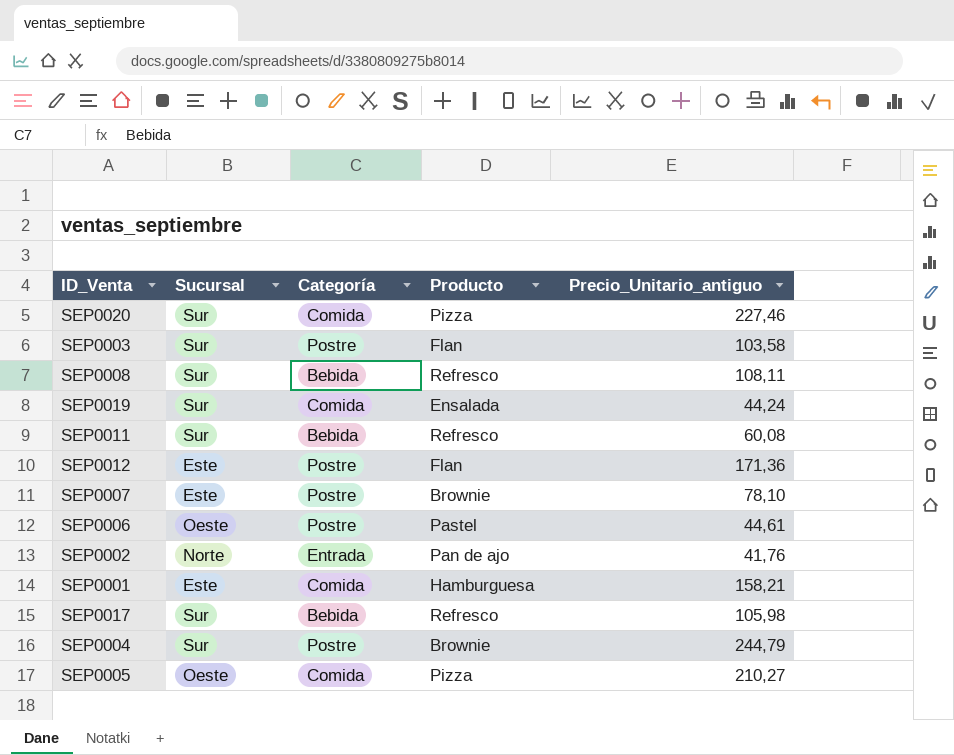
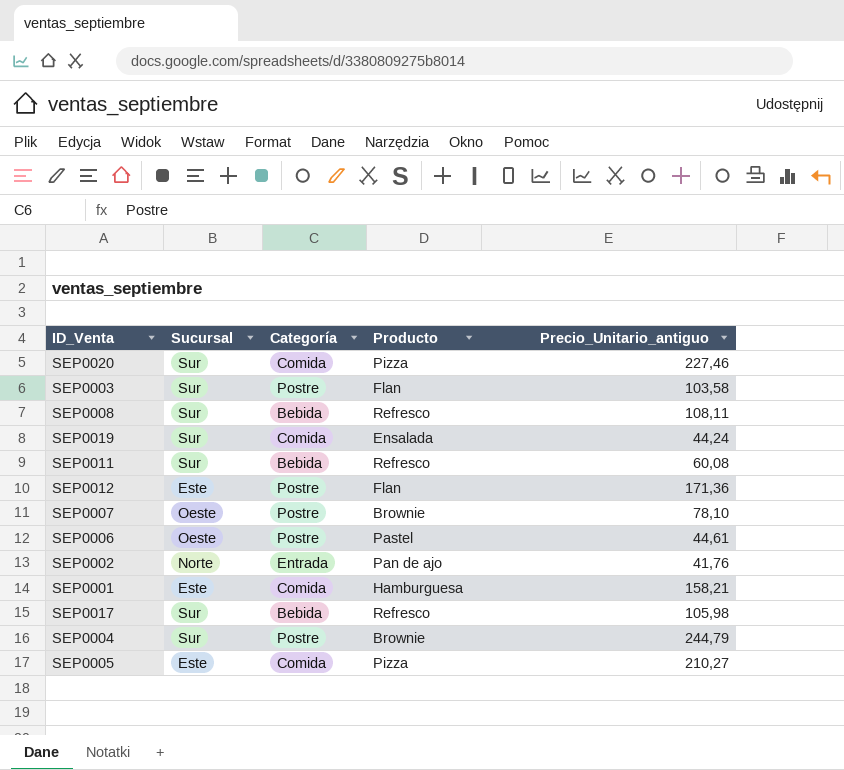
SEP0007 | Sucursal: Este -> Oeste
SEP0005 | Sucursal: Oeste -> Este

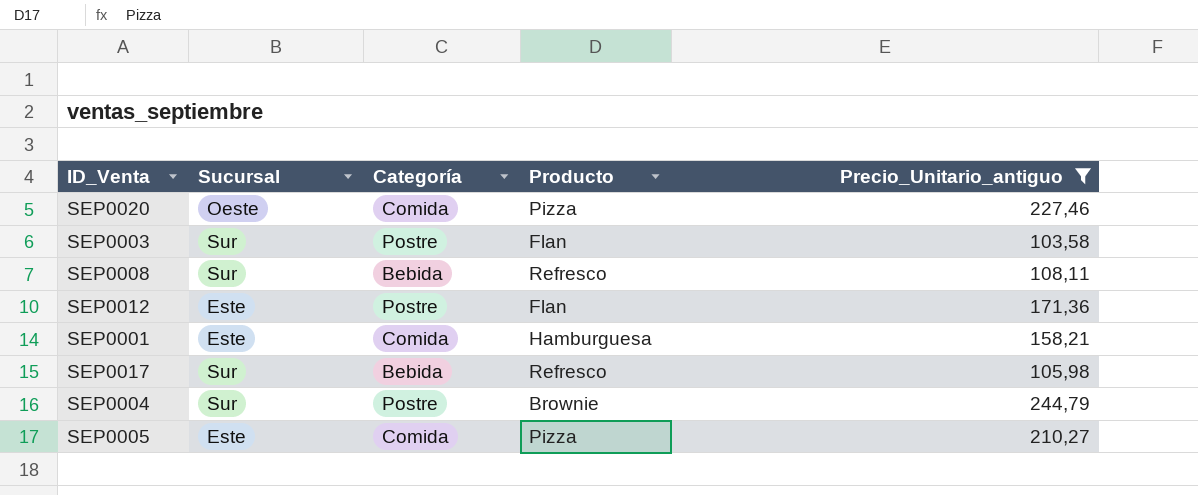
filter: none -> Precio_Unitario_antiguo >= 103,58
SEP0020 | Sucursal: Sur -> Oeste

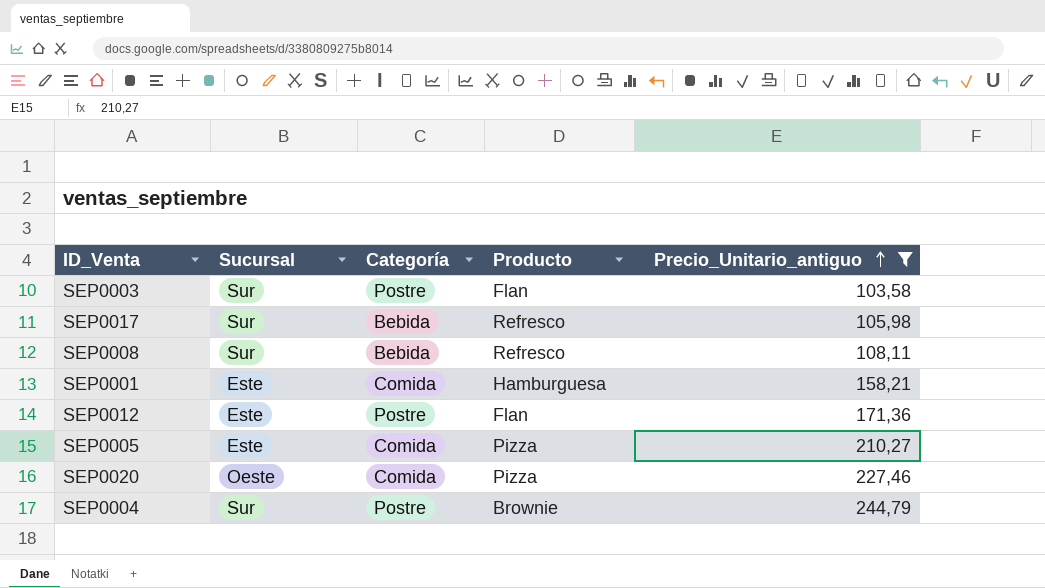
row order: none -> Precio_Unitario_antiguo ascending

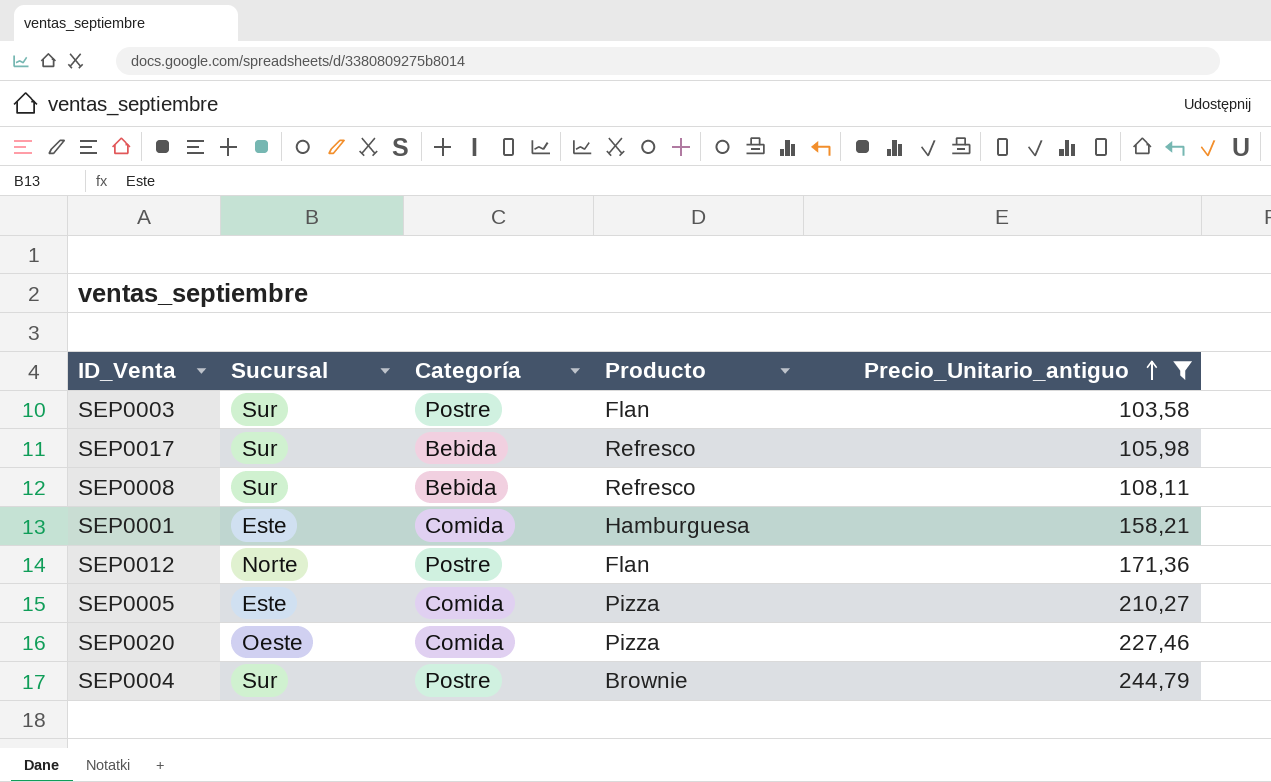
SEP0012 | Sucursal: Este -> Norte

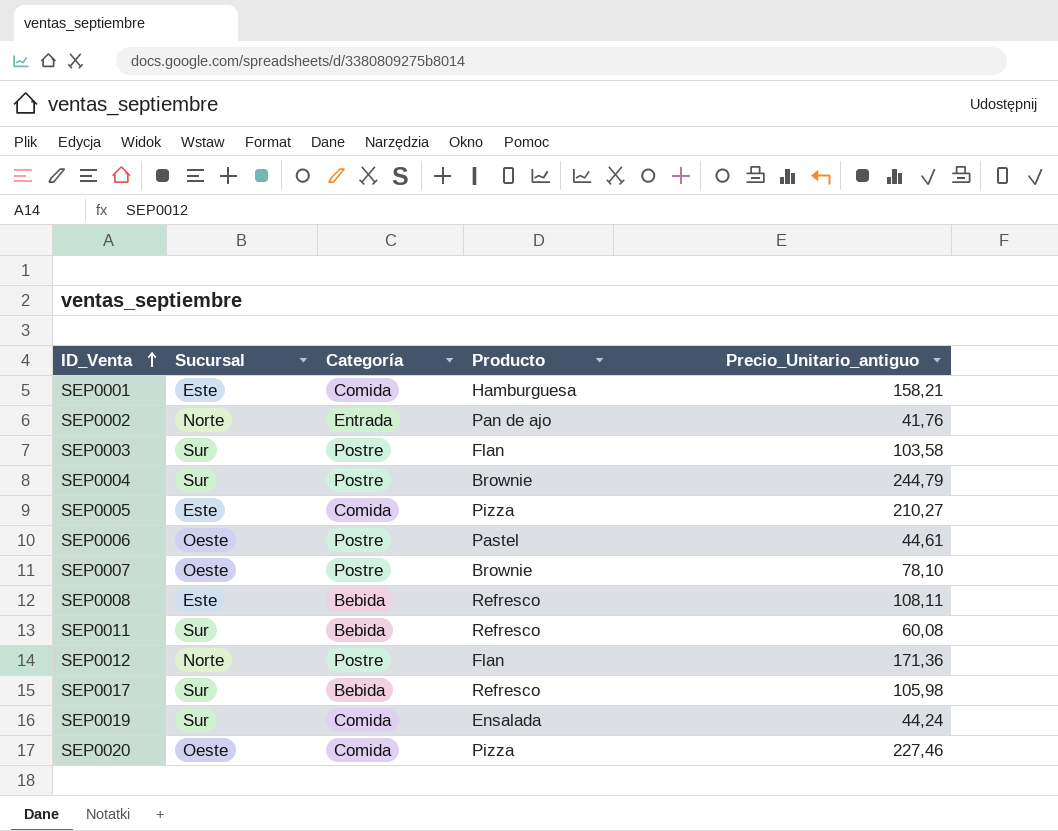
filter: Precio_Unitario_antiguo >= 103,58 -> none
row order: Precio_Unitario_antiguo ascending -> ID_Venta ascending
SEP0008 | Sucursal: Sur -> Este

